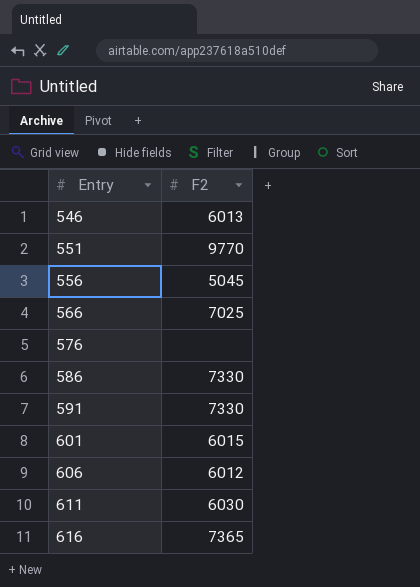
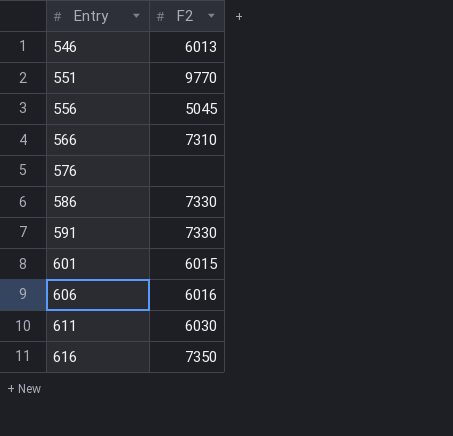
566 | F2: 7025 -> 7310
606 | F2: 6012 -> 6016
616 | F2: 7365 -> 7350

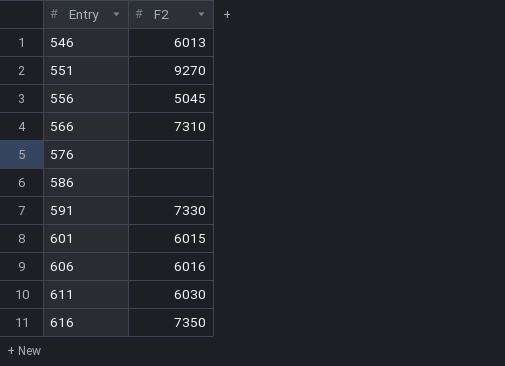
551 | F2: 9770 -> 9270
586 | F2: 7330 -> none

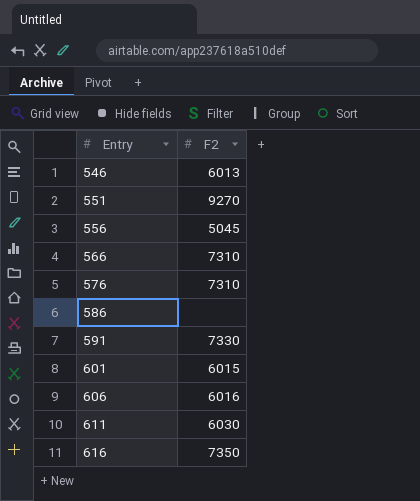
576 | F2: none -> 7310

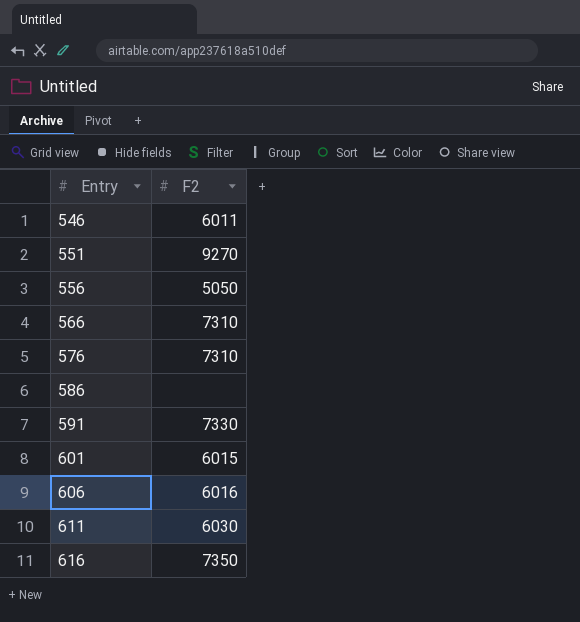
546 | F2: 6013 -> 6011
556 | F2: 5045 -> 5050

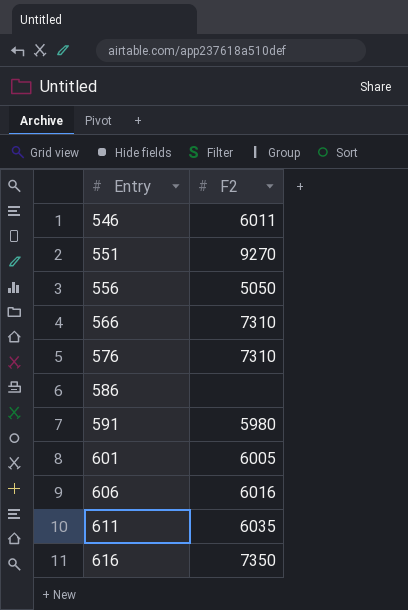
591 | F2: 7330 -> 5980
601 | F2: 6015 -> 6005
611 | F2: 6030 -> 6035

